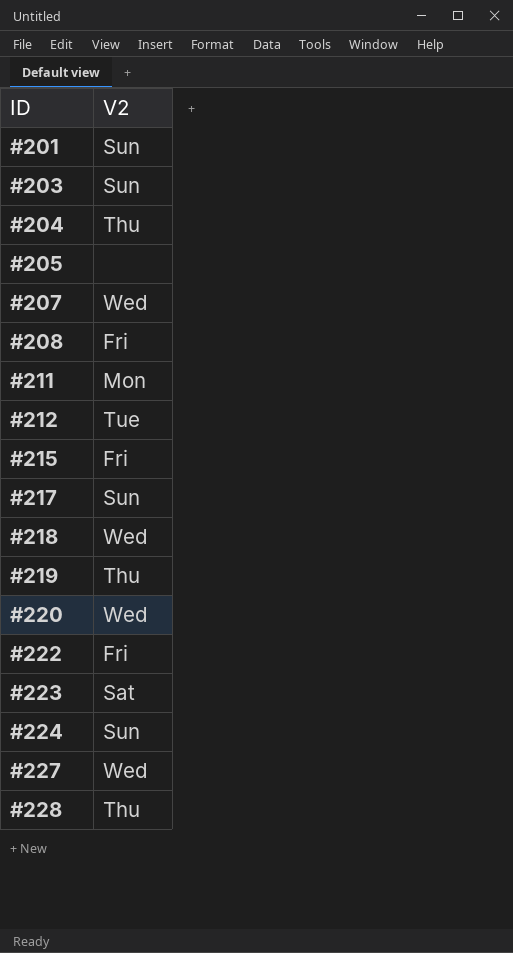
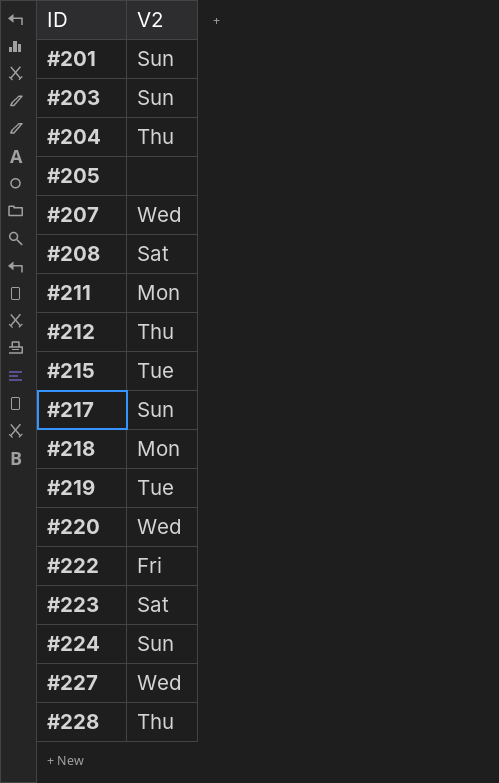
#208 | V2: Fri -> Sat
#212 | V2: Tue -> Thu
#215 | V2: Fri -> Tue
#218 | V2: Wed -> Mon
#219 | V2: Thu -> Tue

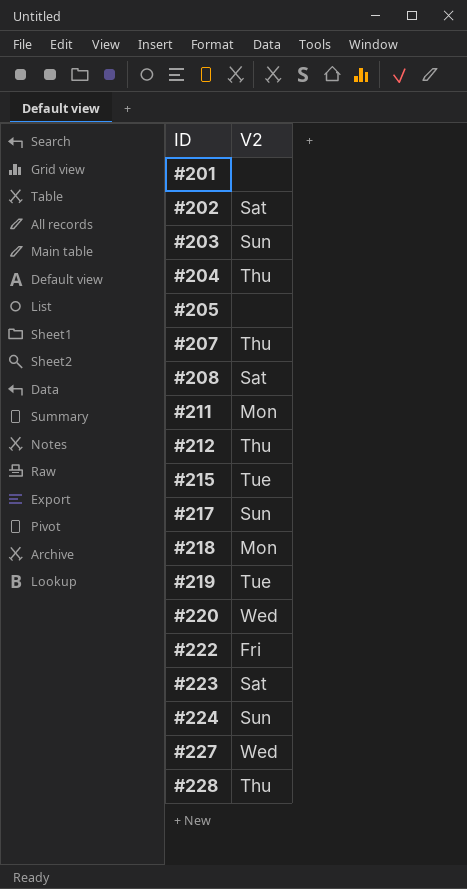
#201 | V2: Sun -> none
row #202: none -> Sat
#207 | V2: Wed -> Thu

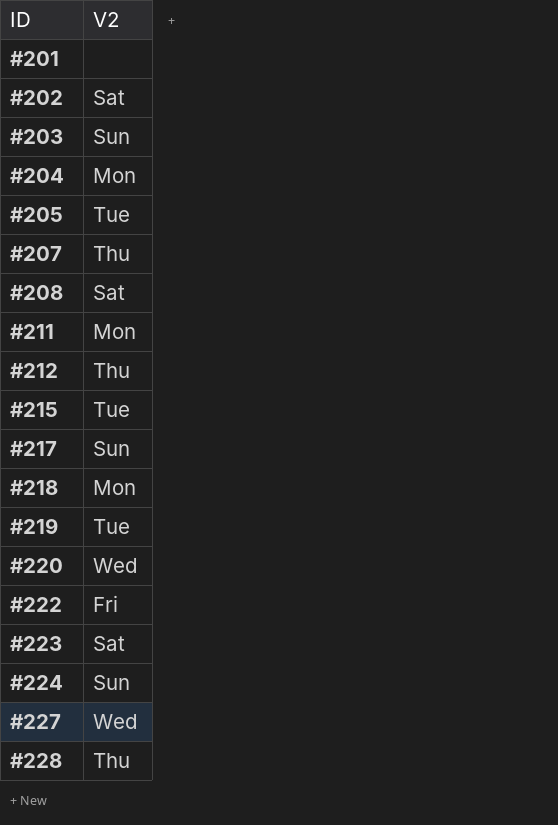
#204 | V2: Thu -> Mon
#205 | V2: none -> Tue

